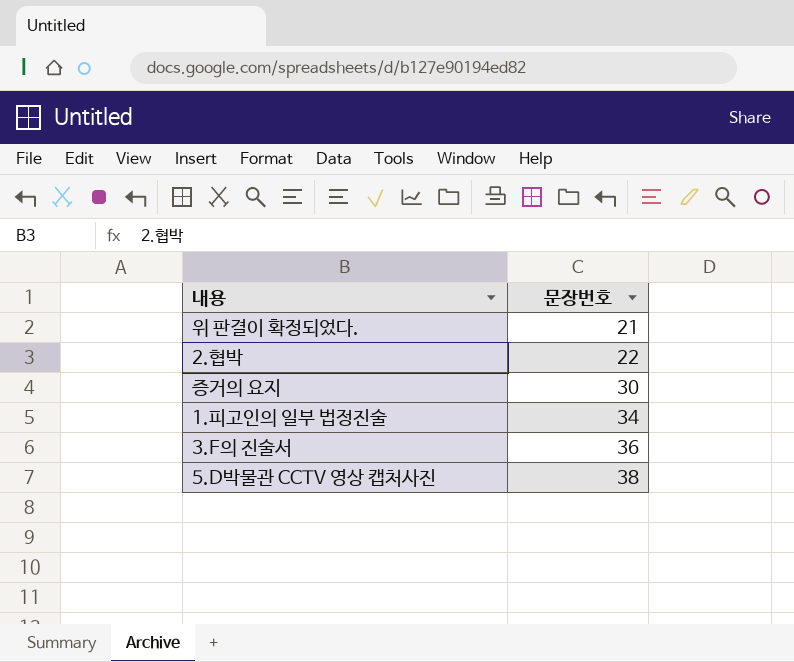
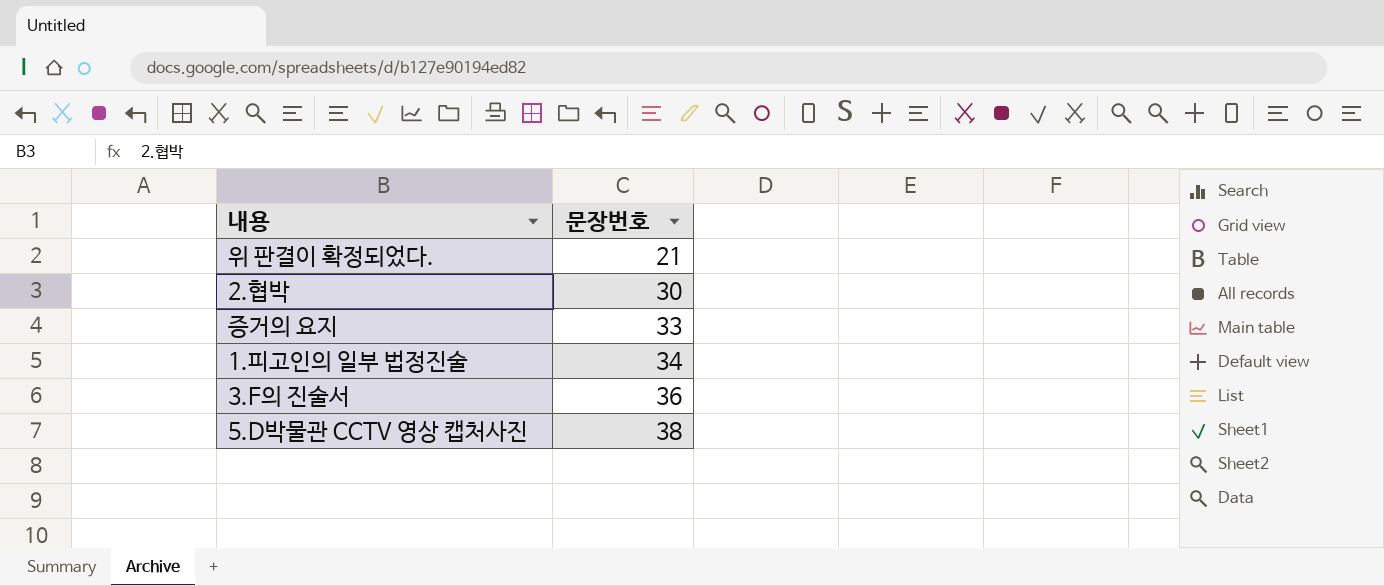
2.협박 | 문장번호: 22 -> 30
증거의 요지 | 문장번호: 30 -> 33

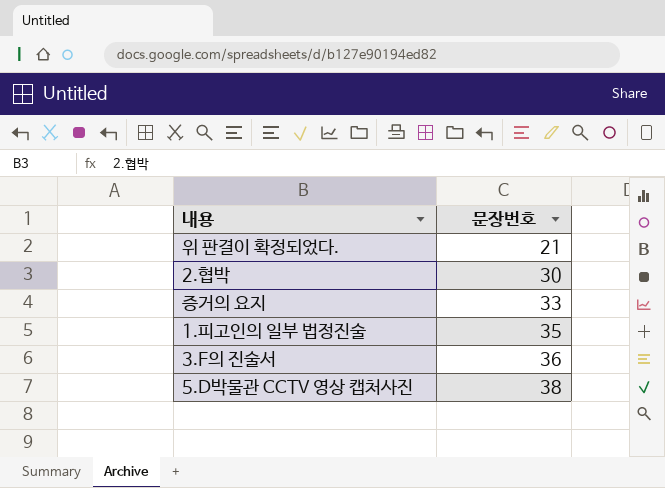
1.피고인의 일부 법정진술 | 문장번호: 34 -> 35

